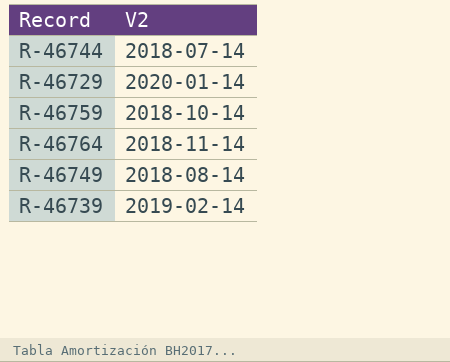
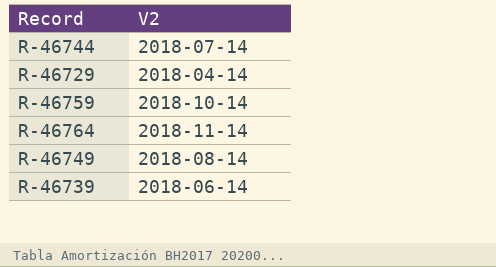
R-46729 | V2: 2020-01-14 -> 2018-04-14
R-46739 | V2: 2019-02-14 -> 2018-06-14

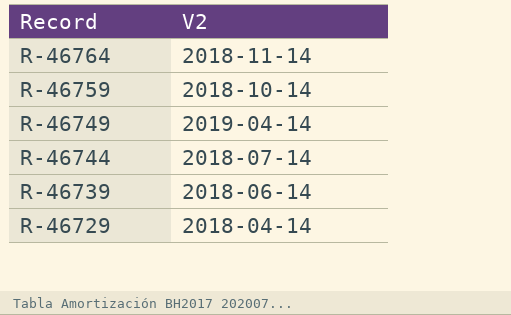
row order: none -> Record descending
R-46749 | V2: 2018-08-14 -> 2019-04-14

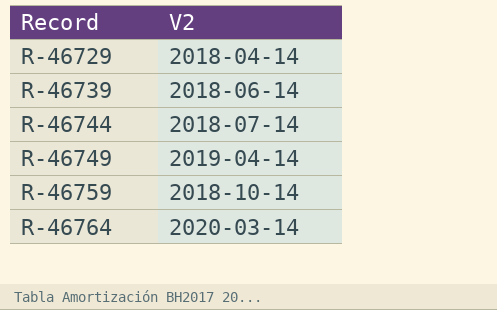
row order: Record descending -> Record ascending
R-46764 | V2: 2018-11-14 -> 2020-03-14

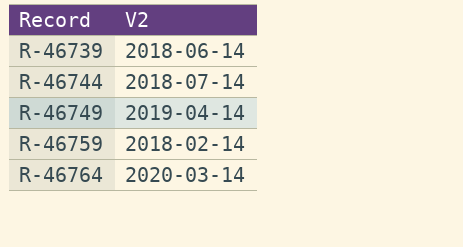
row R-46729: 2018-04-14 -> none
R-46759 | V2: 2018-10-14 -> 2018-02-14

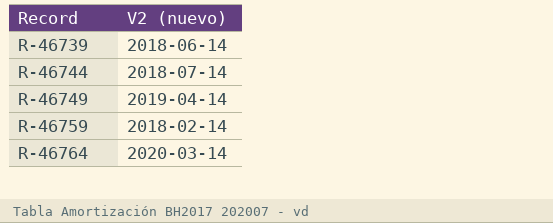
column name: V2 -> V2 (nuevo)

